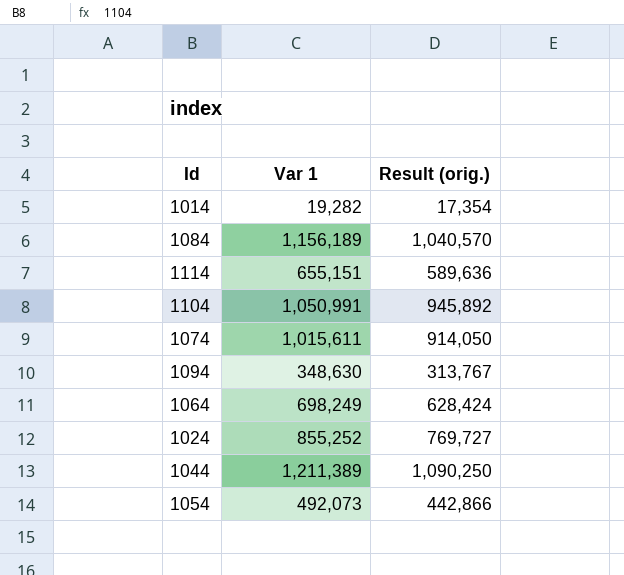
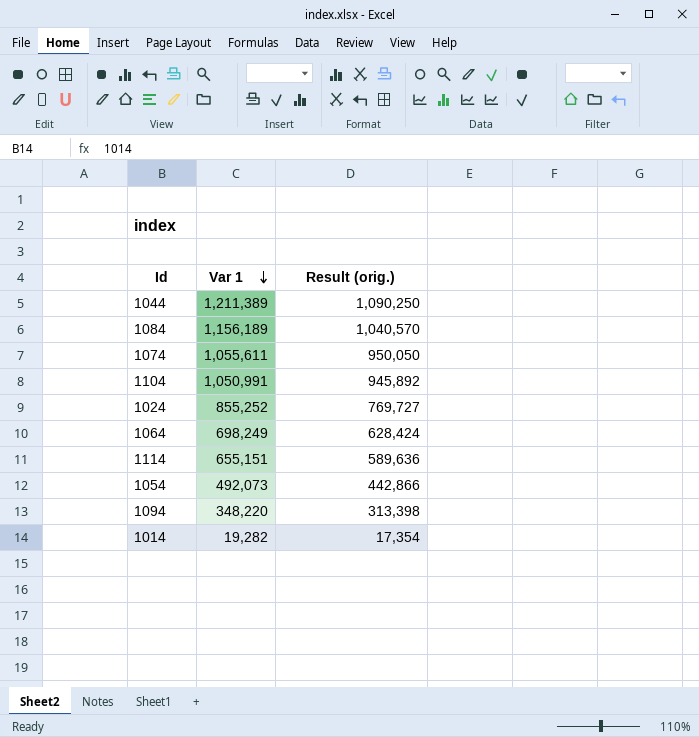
row order: none -> Var 1 descending
1074 | Var 1: 1,015,611 -> 1,055,611
1074 | Result (orig.): 914,050 -> 950,050
1094 | Var 1: 348,630 -> 348,220
1094 | Result (orig.): 313,767 -> 313,398

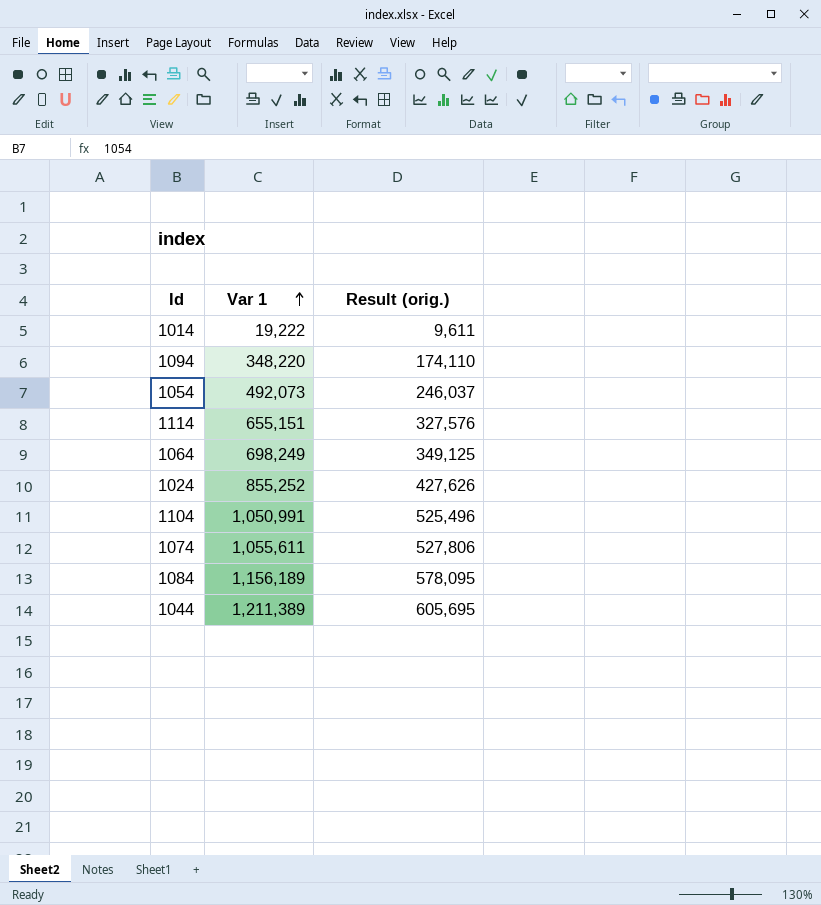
row order: Var 1 descending -> Var 1 ascending
column Result (orig.) | formula: [Var 1] * 0.9 -> [Var 1] * 0.5
1014 | Var 1: 19,282 -> 19,222

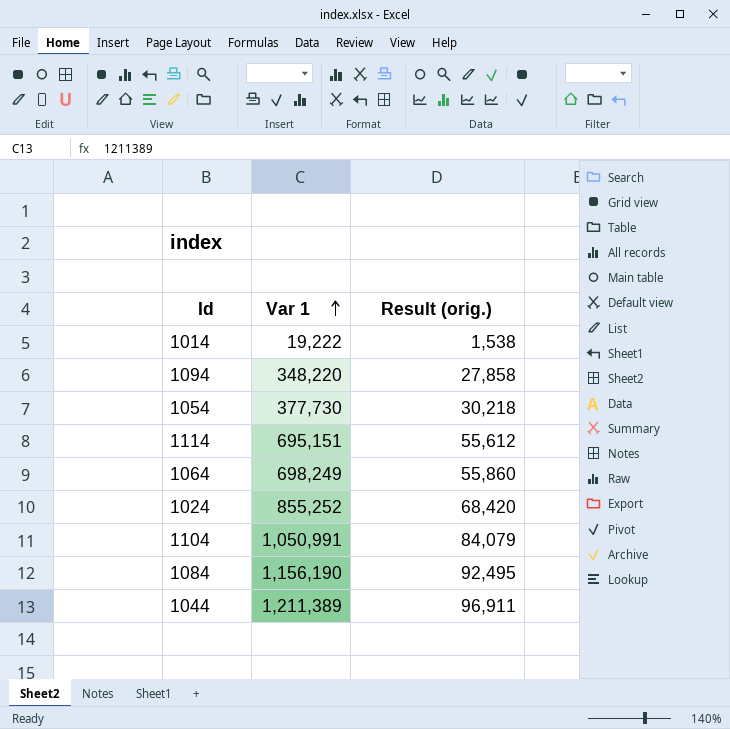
column Result (orig.) | formula: [Var 1] * 0.5 -> [Var 1] * 0.08
row 1074: 1,055,611 | 527,806 -> none
1054 | Var 1: 492,073 -> 377,730
1114 | Var 1: 655,151 -> 695,151
1084 | Var 1: 1,156,189 -> 1,156,190

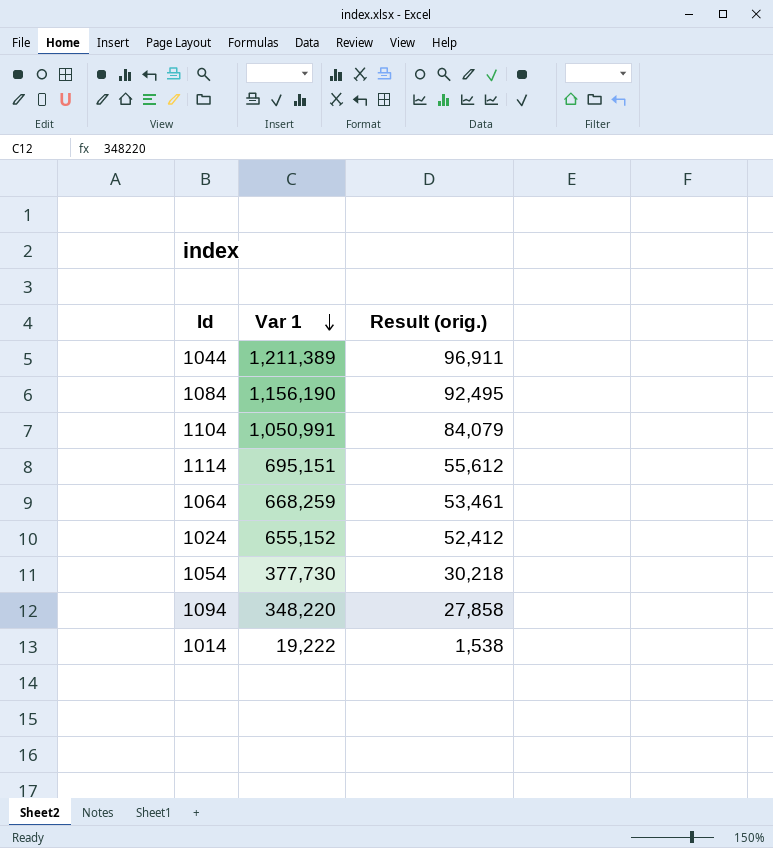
row order: Var 1 ascending -> Var 1 descending
1064 | Var 1: 698,249 -> 668,259
1064 | Result (orig.): 55,860 -> 53,461
1024 | Var 1: 855,252 -> 655,152
1024 | Result (orig.): 68,420 -> 52,412

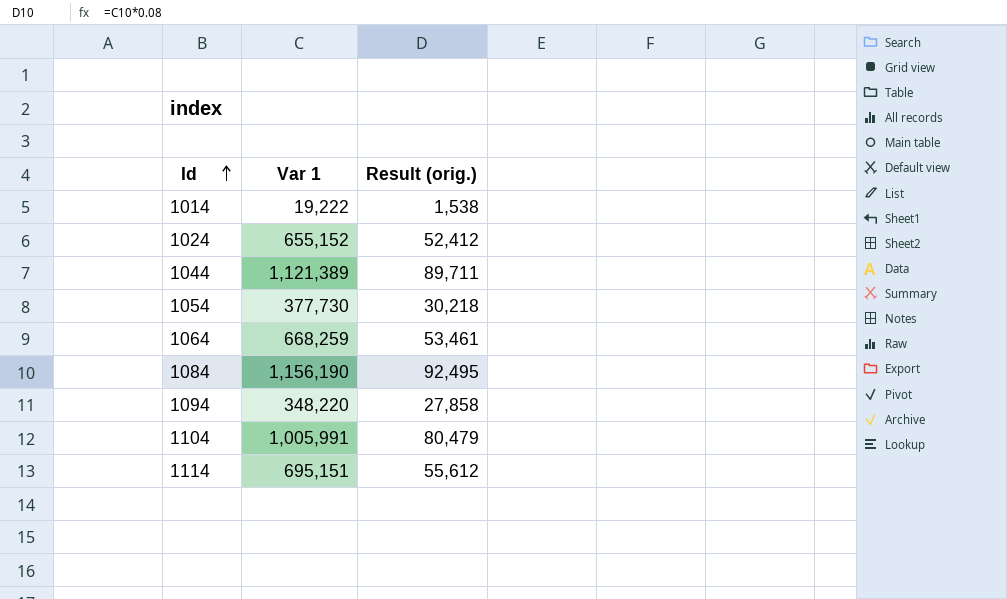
row order: Var 1 descending -> Id ascending
1044 | Var 1: 1,211,389 -> 1,121,389
1044 | Result (orig.): 96,911 -> 89,711
1104 | Var 1: 1,050,991 -> 1,005,991
1104 | Result (orig.): 84,079 -> 80,479

